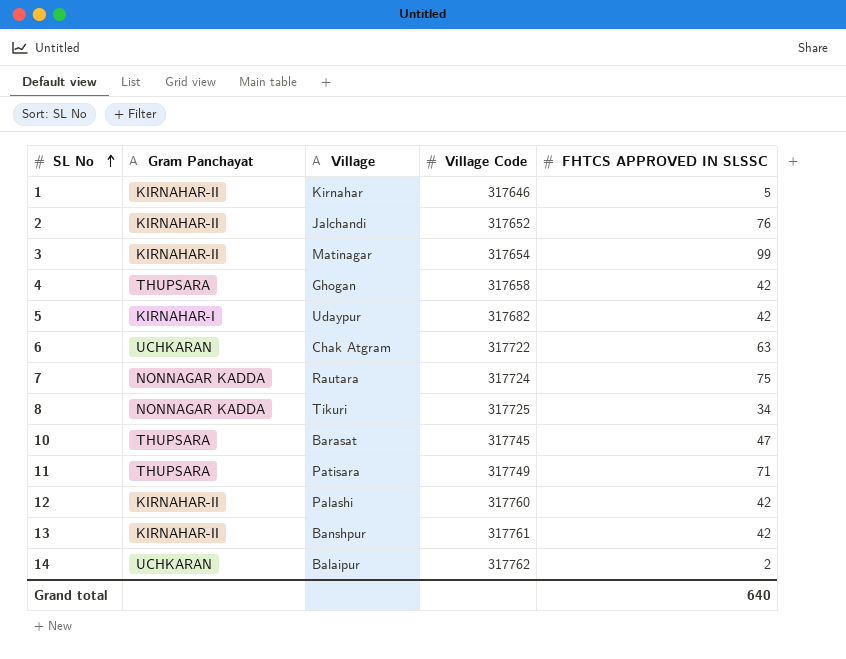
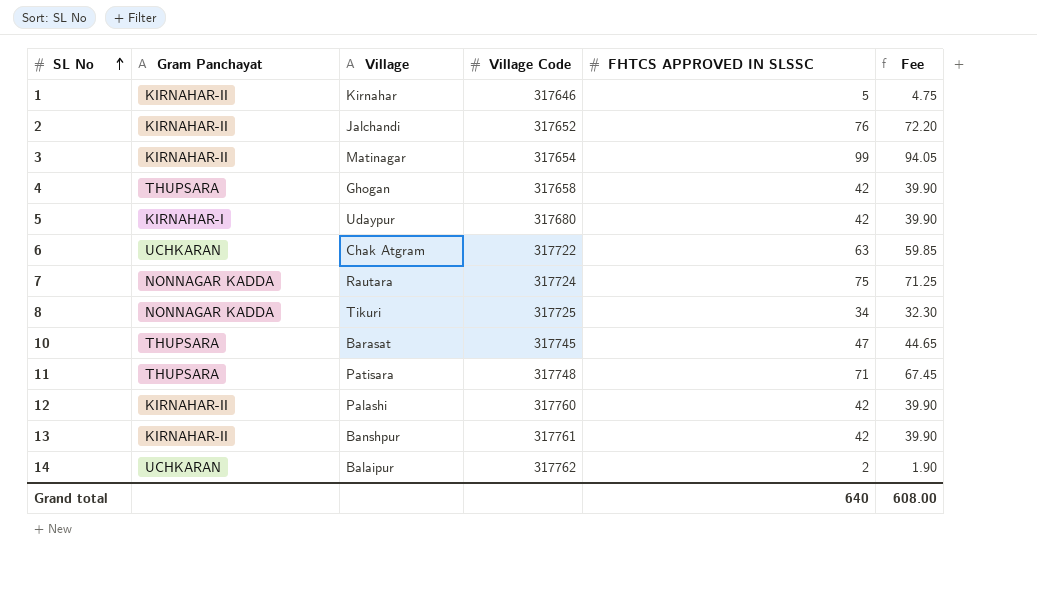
column Fee | formula: none -> [FHTCS APPROVED IN SLSSC] * 0.95
5 | Village Code: 317682 -> 317680
11 | Village Code: 317749 -> 317748

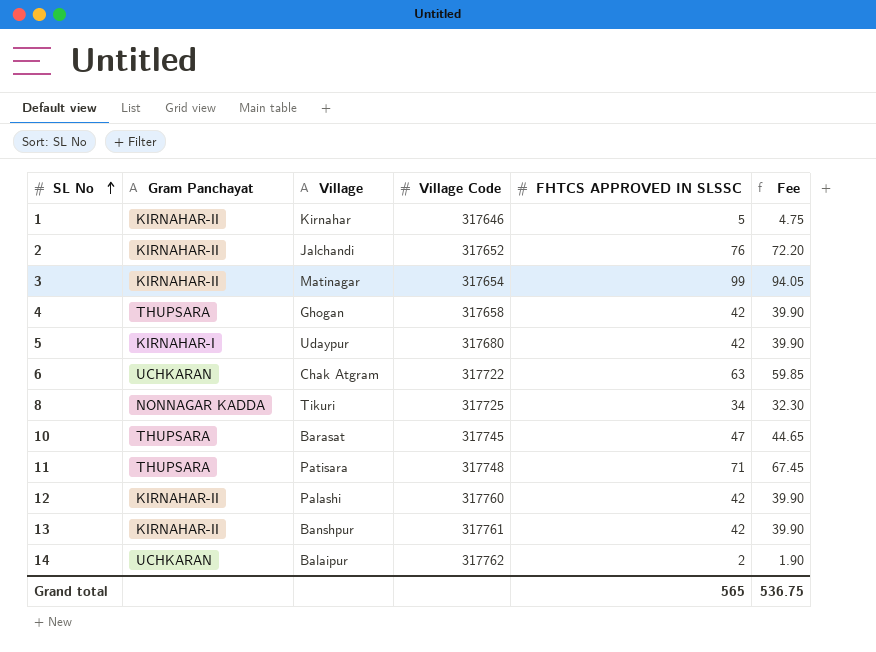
row 7: NONNAGAR KADDA | Rautara | 317724 | 75 | 71.25 -> none
Grand total | FHTCS APPROVED IN SLSSC: 640 -> 565
Grand total | Fee: 608.00 -> 536.75

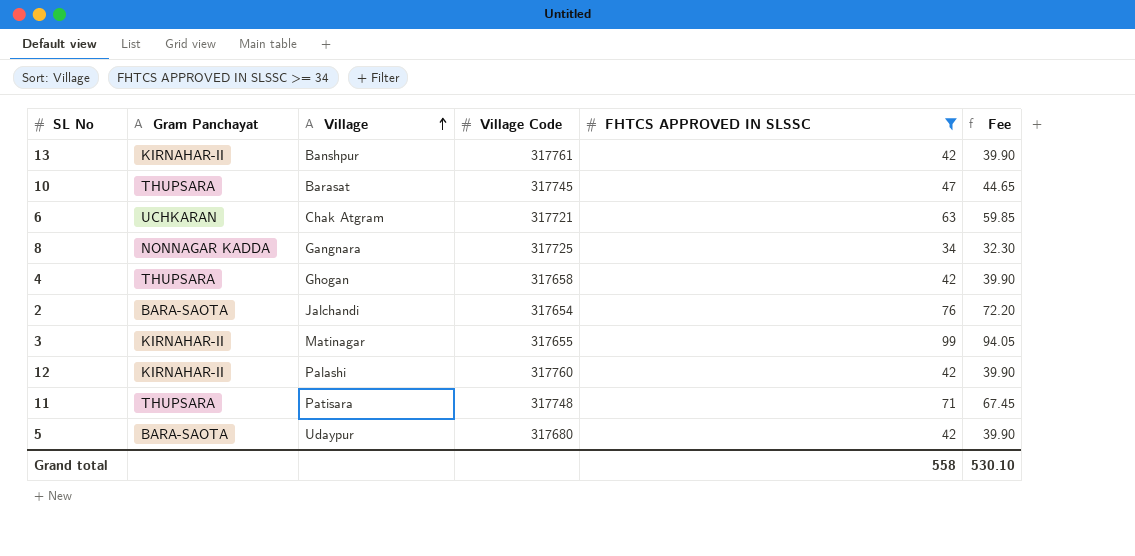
filter: none -> FHTCS APPROVED IN SLSSC >= 34
row order: SL No ascending -> Village ascending
6 | Village Code: 317722 -> 317721
8 | Village: Tikuri -> Gangnara
2 | Gram Panchayat: KIRNAHAR-II -> BARA-SAOTA
2 | Village Code: 317652 -> 317654
3 | Village Code: 317654 -> 317655
5 | Gram Panchayat: KIRNAHAR-I -> BARA-SAOTA
Grand total | FHTCS APPROVED IN SLSSC: 565 -> 558
Grand total | Fee: 536.75 -> 530.10

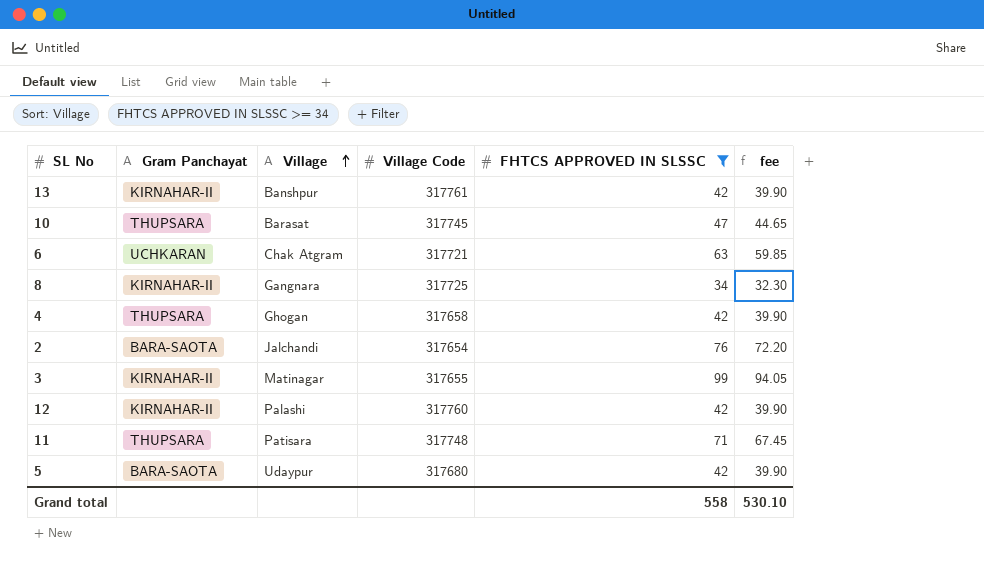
column name: Fee -> fee
8 | Gram Panchayat: NONNAGAR KADDA -> KIRNAHAR-II

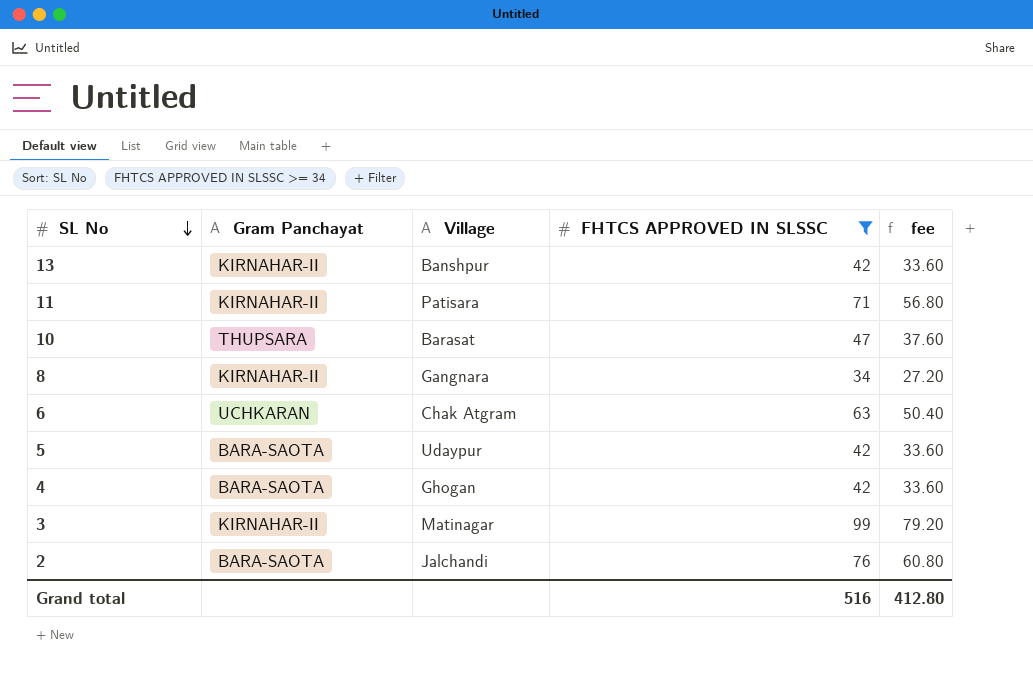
row order: Village ascending -> SL No descending
column Village Code | position: 4 -> none
column fee | formula: [FHTCS APPROVED IN SLSSC] * 0.95 -> [FHTCS APPROVED IN SLSSC] * 0.8
row 12: KIRNAHAR-II | Palashi | 317760 | 42 | 39.90 -> none
11 | Gram Panchayat: THUPSARA -> KIRNAHAR-II
4 | Gram Panchayat: THUPSARA -> BARA-SAOTA
Grand total | FHTCS APPROVED IN SLSSC: 558 -> 516
Grand total | fee: 530.10 -> 412.80

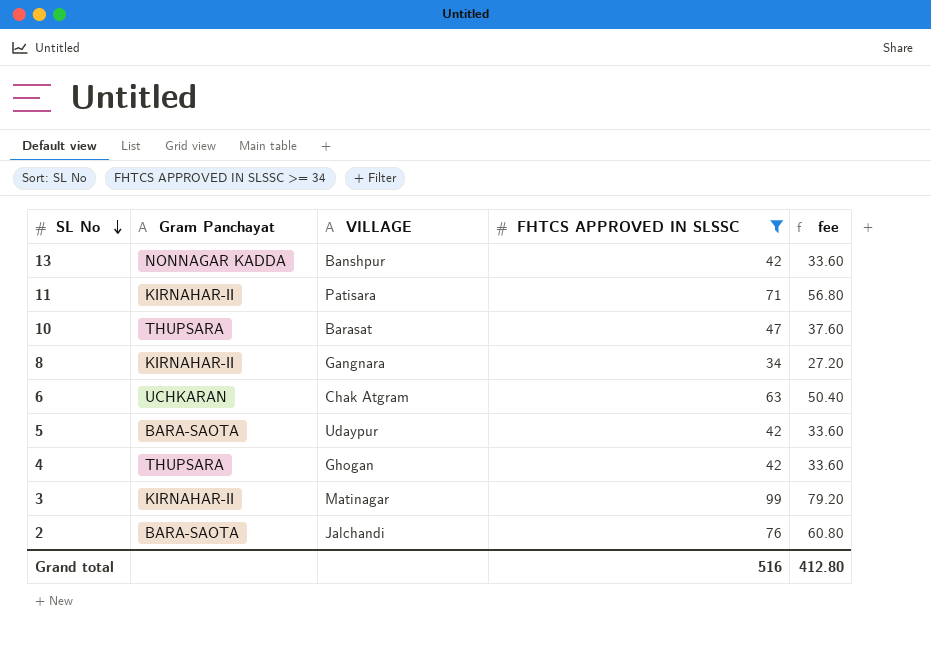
column name: Village -> VILLAGE
13 | Gram Panchayat: KIRNAHAR-II -> NONNAGAR KADDA
4 | Gram Panchayat: BARA-SAOTA -> THUPSARA

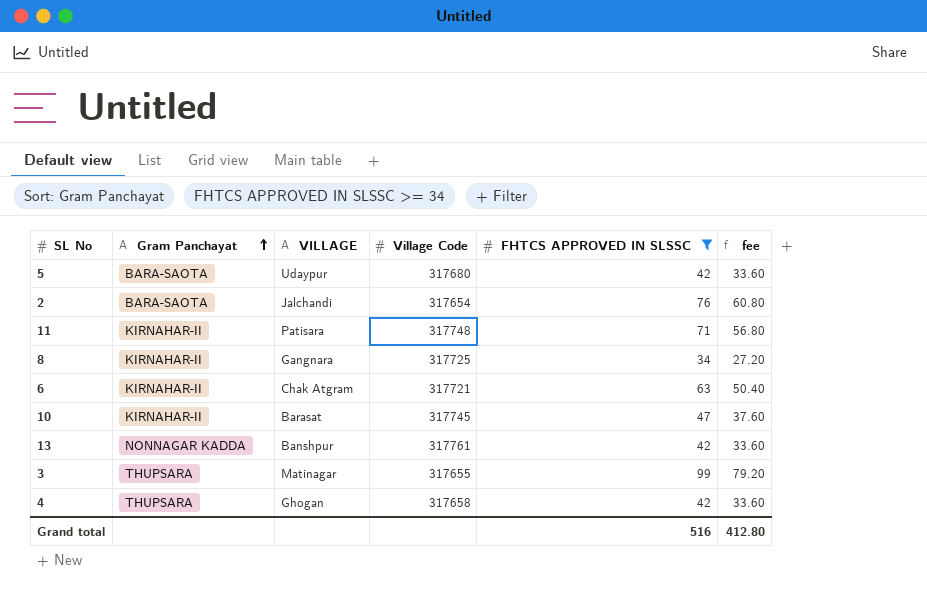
row order: SL No descending -> Gram Panchayat ascending
column Village Code | position: none -> 4
6 | Gram Panchayat: UCHKARAN -> KIRNAHAR-II
10 | Gram Panchayat: THUPSARA -> KIRNAHAR-II
3 | Gram Panchayat: KIRNAHAR-II -> THUPSARA

